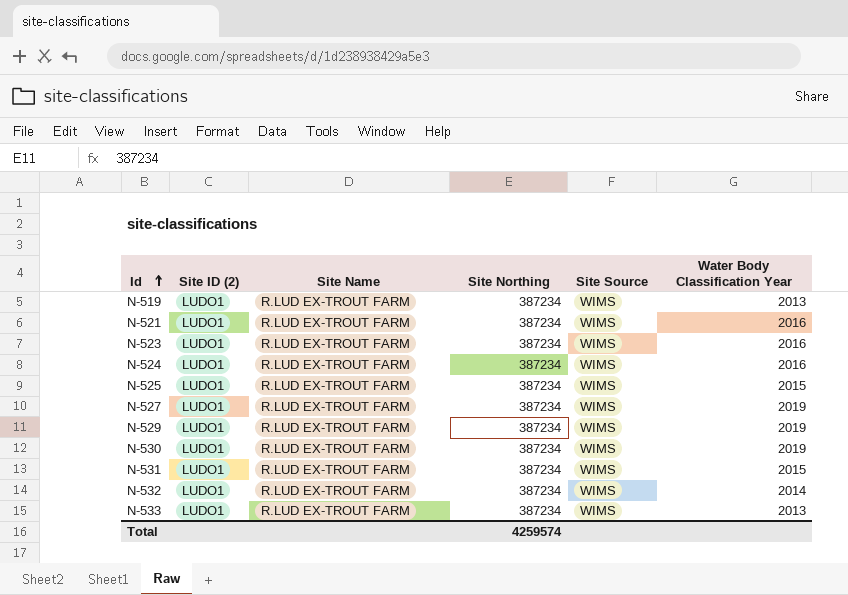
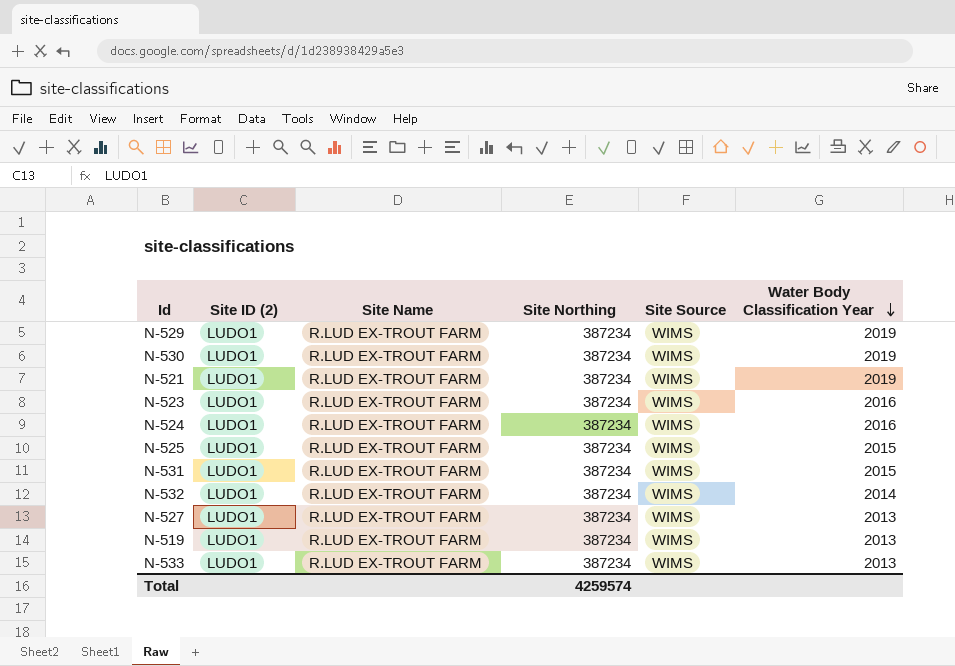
row order: Id ascending -> Water Body Classification Year descending
N-521 | Water Body Classification Year: 2016 -> 2019
N-527 | Water Body Classification Year: 2019 -> 2013

